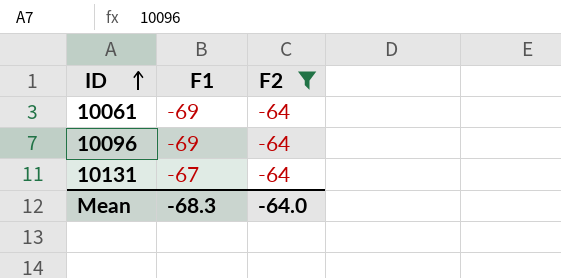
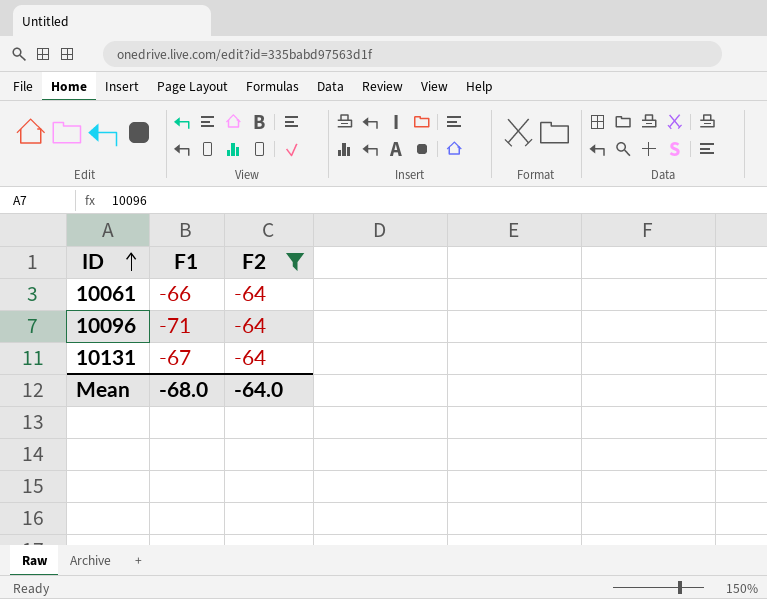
10061 | F1: -69 -> -66
10096 | F1: -69 -> -71
Mean | F1: -68.3 -> -68.0

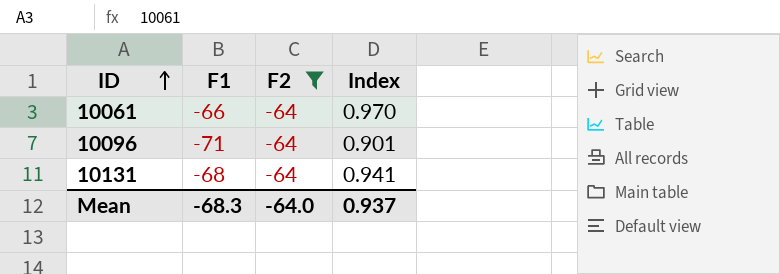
column Index | formula: none -> [F2] / [F1]
10131 | F1: -67 -> -68
Mean | F1: -68.0 -> -68.3

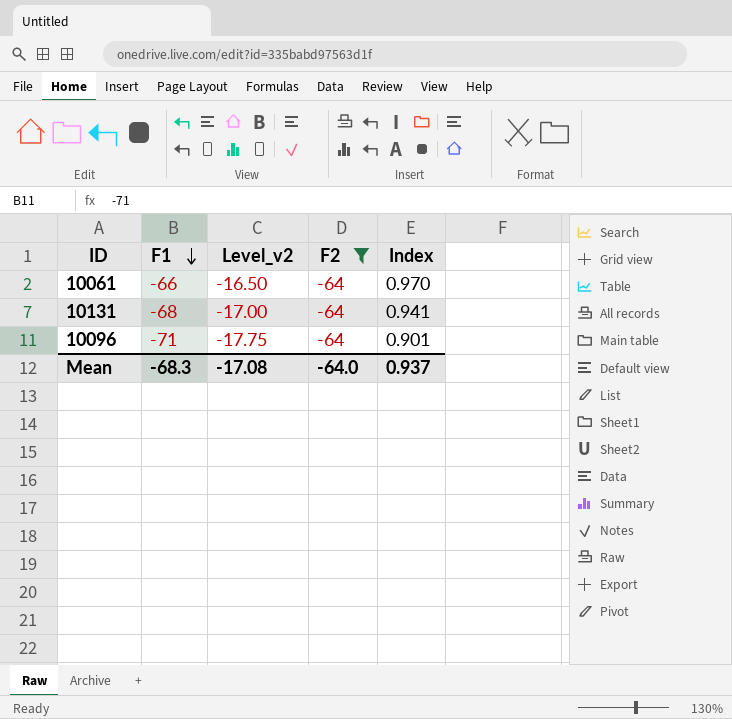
row order: ID ascending -> F1 descending
column Level_v2 | formula: none -> [F1] * 0.25

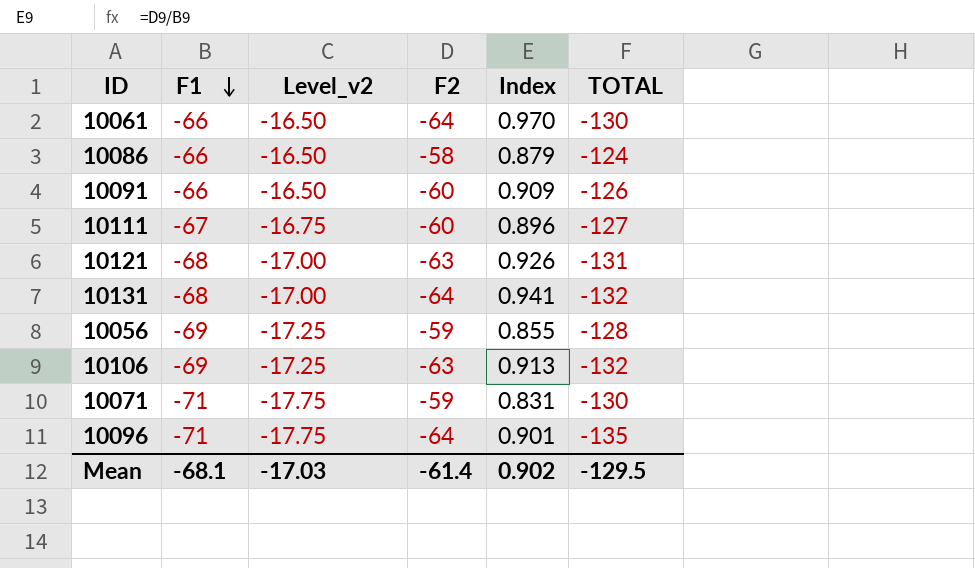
filter: F2 = -64 -> none
column TOTAL | formula: none -> [F1] + [F2]
Mean | F1: -68.3 -> -68.1
Mean | Level_v2: -17.08 -> -17.03
Mean | F2: -64.0 -> -61.4
Mean | Index: 0.937 -> 0.902

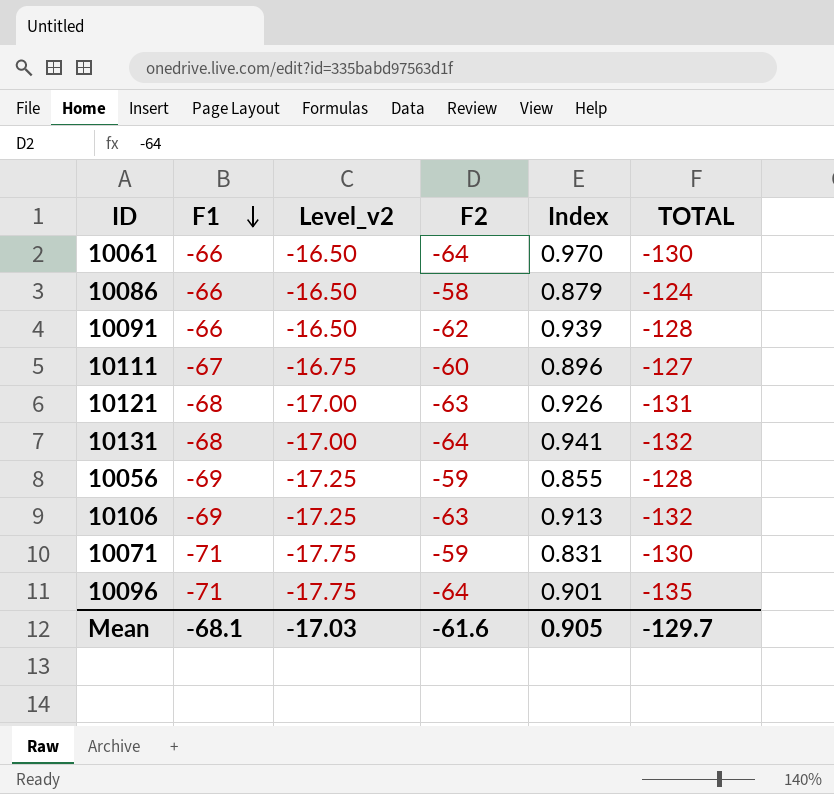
10091 | F2: -60 -> -62
10091 | Index: 0.909 -> 0.939
10091 | TOTAL: -126 -> -128
Mean | F2: -61.4 -> -61.6
Mean | Index: 0.902 -> 0.905
Mean | TOTAL: -129.5 -> -129.7

